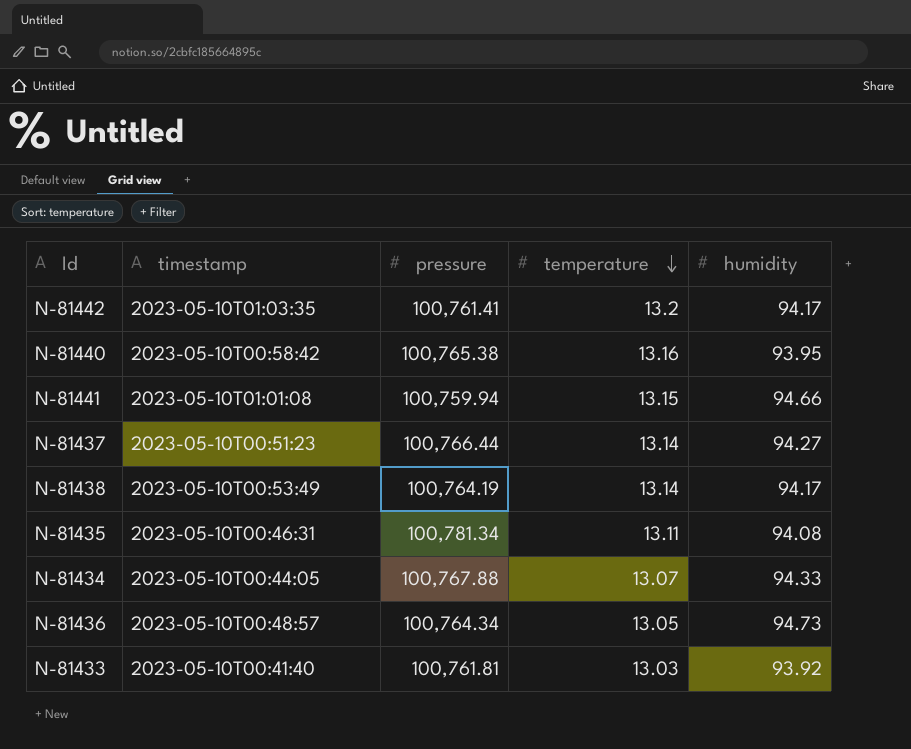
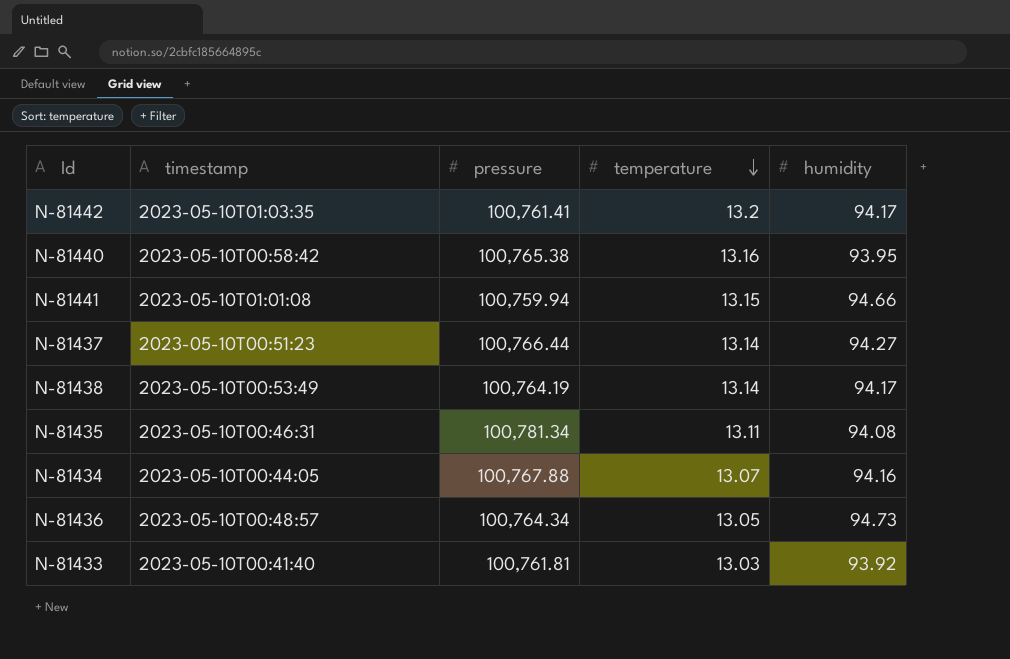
N-81434 | humidity: 94.33 -> 94.16

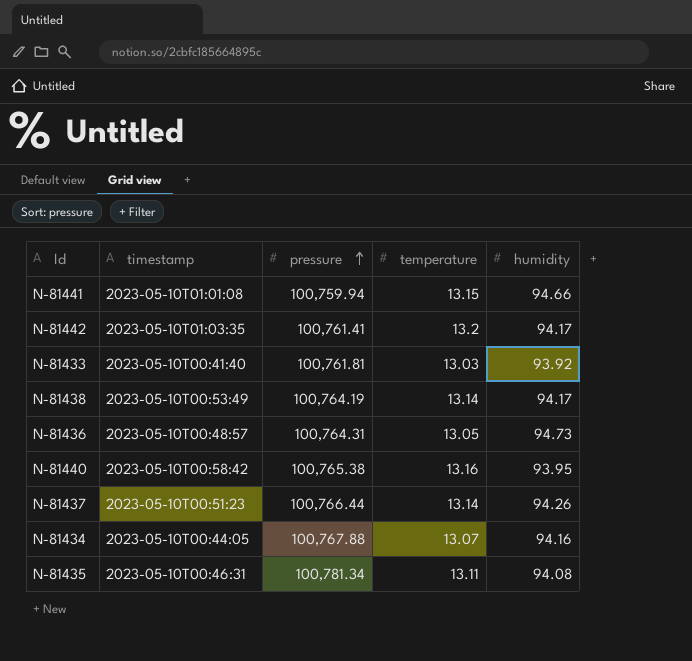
row order: temperature descending -> pressure ascending
N-81436 | pressure: 100,764.34 -> 100,764.31
N-81437 | humidity: 94.27 -> 94.26

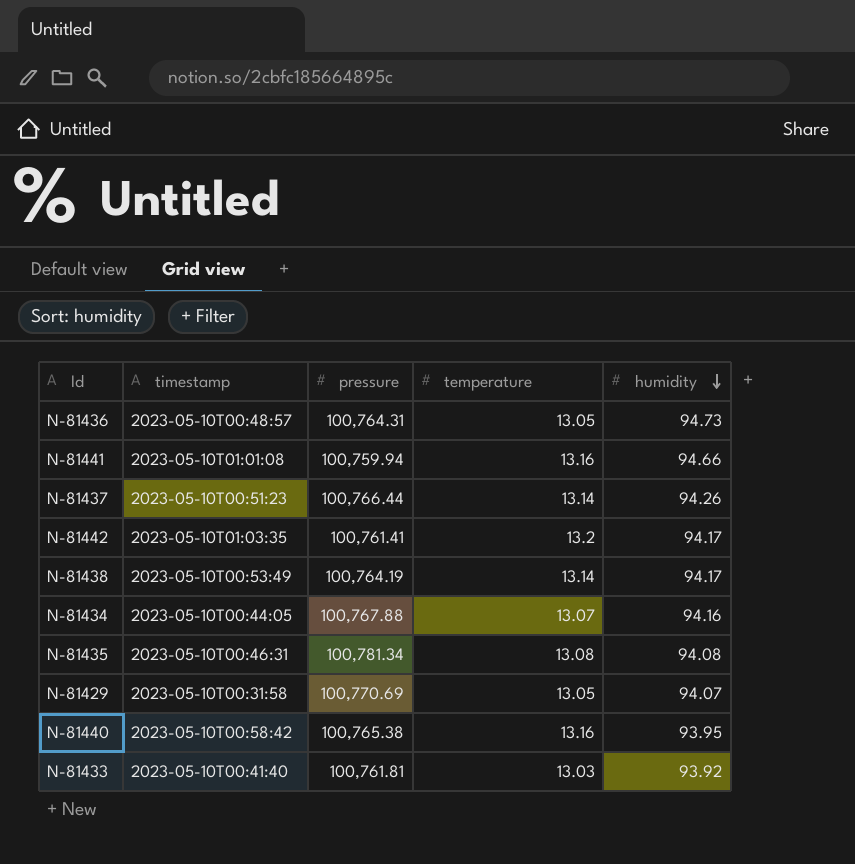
row order: pressure ascending -> humidity descending
N-81441 | temperature: 13.15 -> 13.16
N-81435 | temperature: 13.11 -> 13.08
row N-81429: none -> 2023-05-10T00:31:58 | 100,770.69 | 13.05 | 94.07

